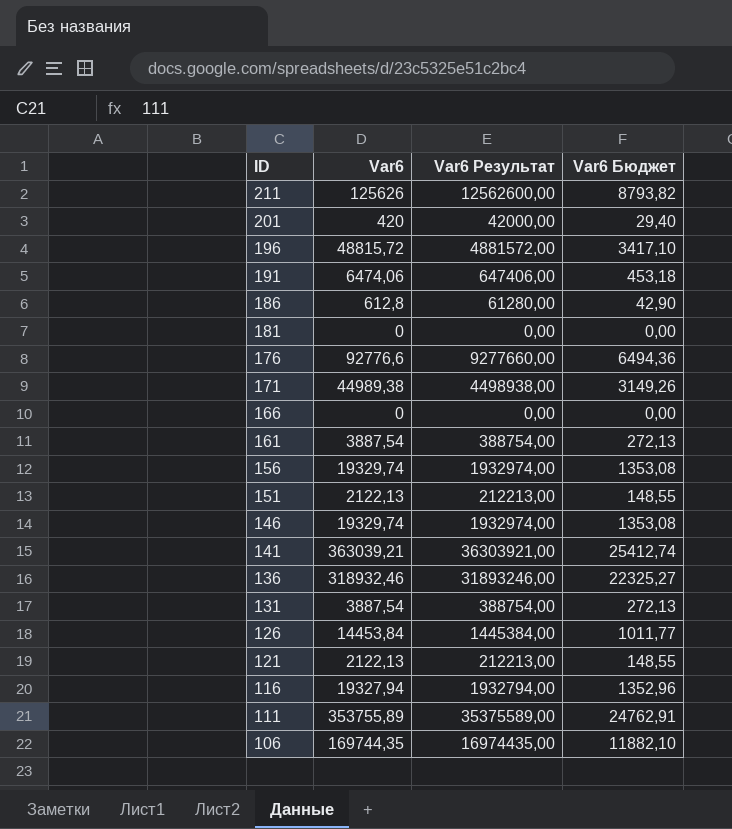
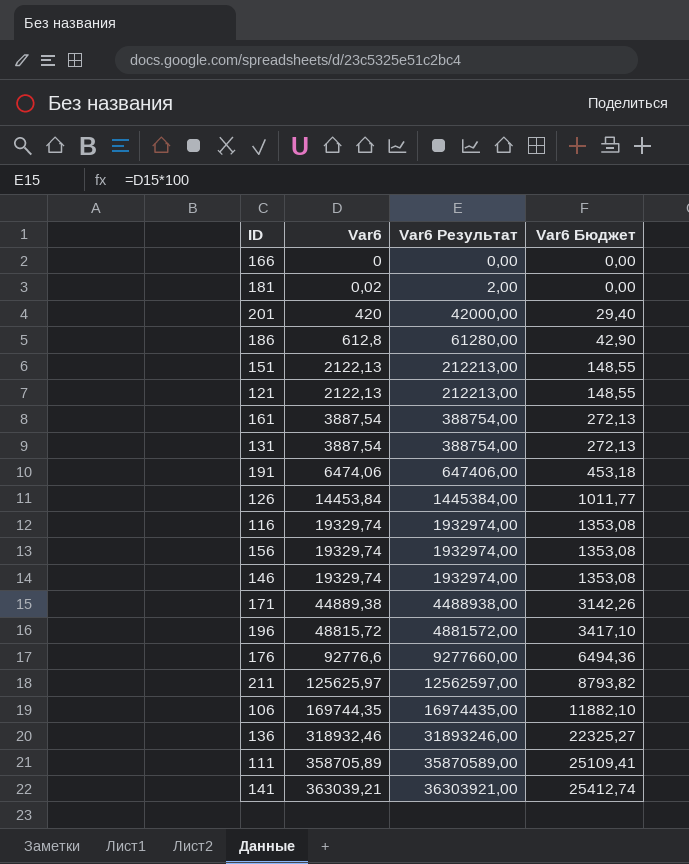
row order: ID descending -> Var6 ascending
181 | Var6: 0 -> 0,02
181 | Var6 Результат: 0,00 -> 2,00
116 | Var6: 19327,94 -> 19329,74
116 | Var6 Результат: 1932794,00 -> 1932974,00
116 | Var6 Бюджет: 1352,96 -> 1353,08
171 | Var6: 44989,38 -> 44889,38
171 | Var6 Результат: 4498938,00 -> 4488938,00
171 | Var6 Бюджет: 3149,26 -> 3142,26
211 | Var6: 125626 -> 125625,97
211 | Var6 Результат: 12562600,00 -> 12562597,00
111 | Var6: 353755,89 -> 358705,89
111 | Var6 Результат: 35375589,00 -> 35870589,00
111 | Var6 Бюджет: 24762,91 -> 25109,41

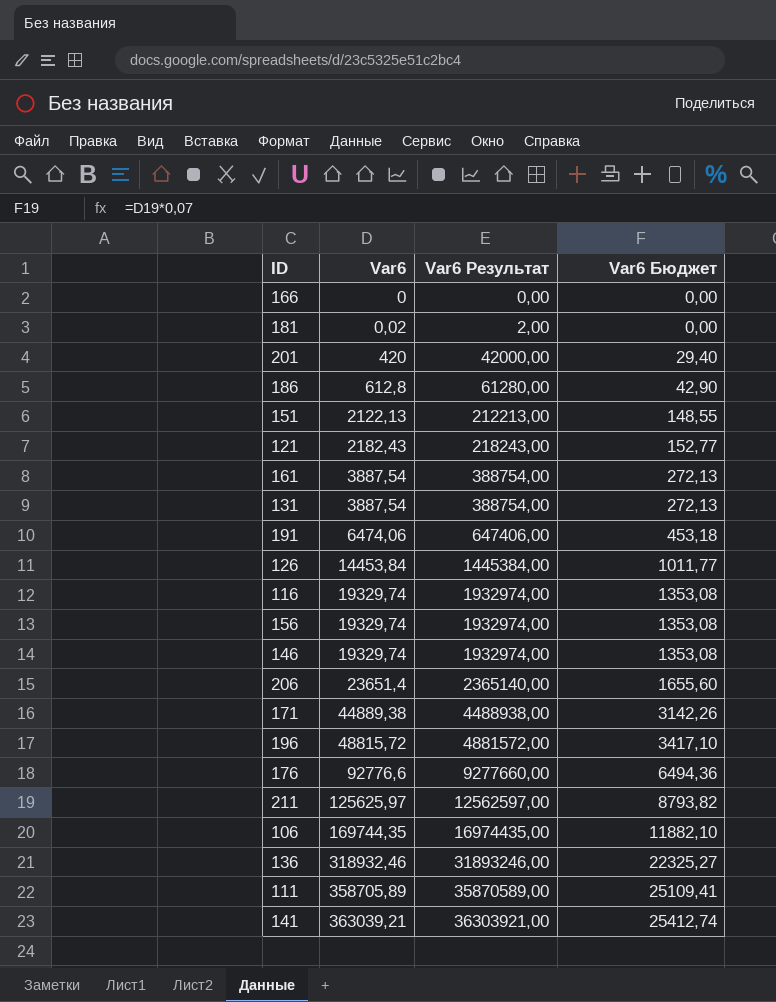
121 | Var6: 2122,13 -> 2182,43
121 | Var6 Результат: 212213,00 -> 218243,00
121 | Var6 Бюджет: 148,55 -> 152,77
row 206: none -> 23651,4 | 2365140,00 | 1655,60

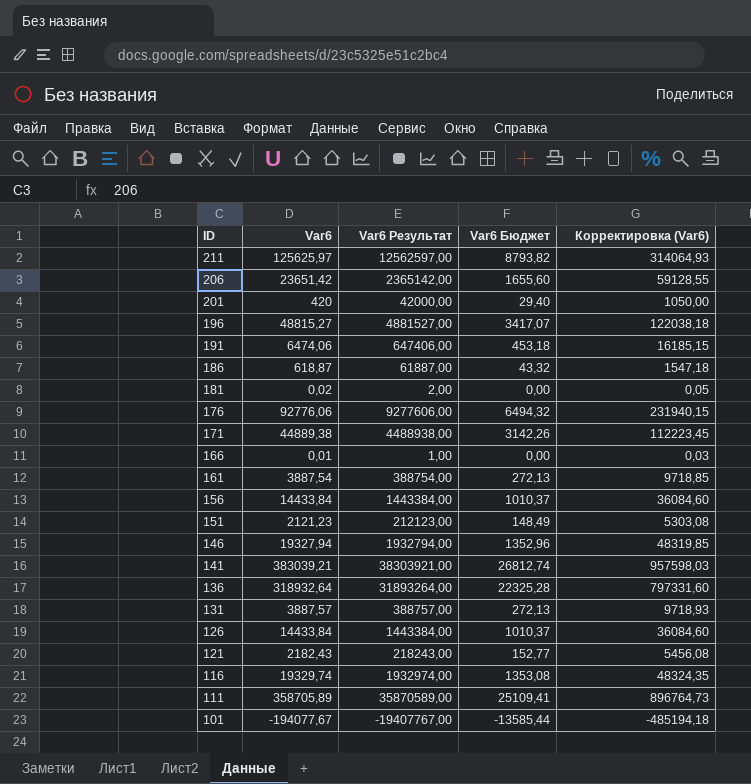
row order: Var6 ascending -> ID descending
column Корректировка (Var6) | formula: none -> [Var6] * 2,5
row 106: 169744,35 | 16974435,00 | 11882,10 -> none
206 | Var6: 23651,4 -> 23651,42
206 | Var6 Результат: 2365140,00 -> 2365142,00
196 | Var6: 48815,72 -> 48815,27
196 | Var6 Результат: 4881572,00 -> 4881527,00
196 | Var6 Бюджет: 3417,10 -> 3417,07
186 | Var6: 612,8 -> 618,87
186 | Var6 Результат: 61280,00 -> 61887,00
186 | Var6 Бюджет: 42,90 -> 43,32
176 | Var6: 92776,6 -> 92776,06
176 | Var6 Результат: 9277660,00 -> 9277606,00
176 | Var6 Бюджет: 6494,36 -> 6494,32
166 | Var6: 0 -> 0,01
166 | Var6 Результат: 0,00 -> 1,00
156 | Var6: 19329,74 -> 14433,84
156 | Var6 Результат: 1932974,00 -> 1443384,00
156 | Var6 Бюджет: 1353,08 -> 1010,37
151 | Var6: 2122,13 -> 2121,23
151 | Var6 Результат: 212213,00 -> 212123,00
151 | Var6 Бюджет: 148,55 -> 148,49
146 | Var6: 19329,74 -> 19327,94
146 | Var6 Результат: 1932974,00 -> 1932794,00
146 | Var6 Бюджет: 1353,08 -> 1352,96
141 | Var6: 363039,21 -> 383039,21
141 | Var6 Результат: 36303921,00 -> 38303921,00
141 | Var6 Бюджет: 25412,74 -> 26812,74
136 | Var6: 318932,46 -> 318932,64
136 | Var6 Результат: 31893246,00 -> 31893264,00
136 | Var6 Бюджет: 22325,27 -> 22325,28
131 | Var6: 3887,54 -> 3887,57
131 | Var6 Результат: 388754,00 -> 388757,00
126 | Var6: 14453,84 -> 14433,84
126 | Var6 Результат: 1445384,00 -> 1443384,00
126 | Var6 Бюджет: 1011,77 -> 1010,37
row 101: none -> -194077,67 | -19407767,00 | -13585,44 | -485194,18

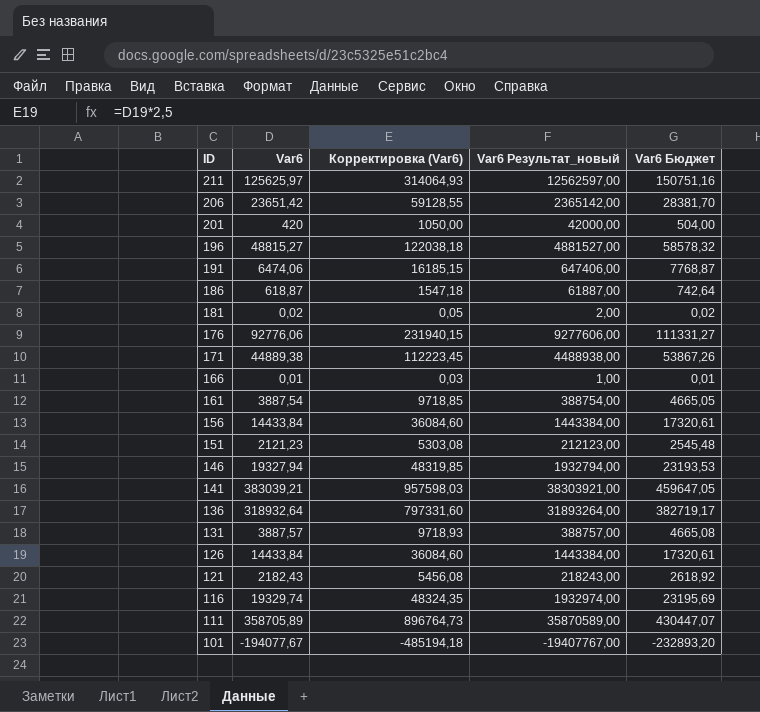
column Корректировка (Var6) | position: 5 -> 3
column name: Var6 Результат -> Var6 Результат_новый
column Var6 Бюджет | formula: [Var6] * 0,07 -> [Var6] * 1,2

